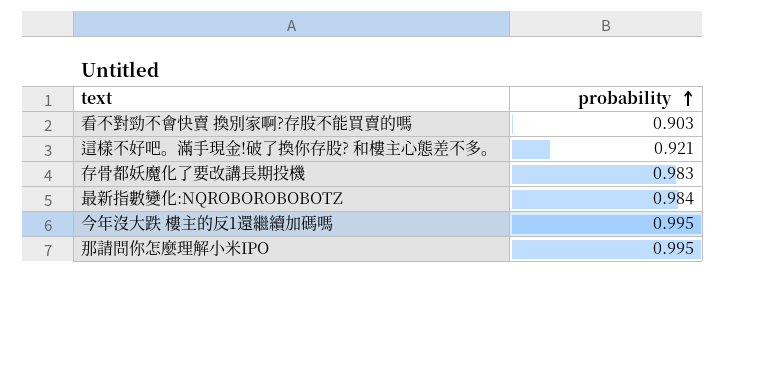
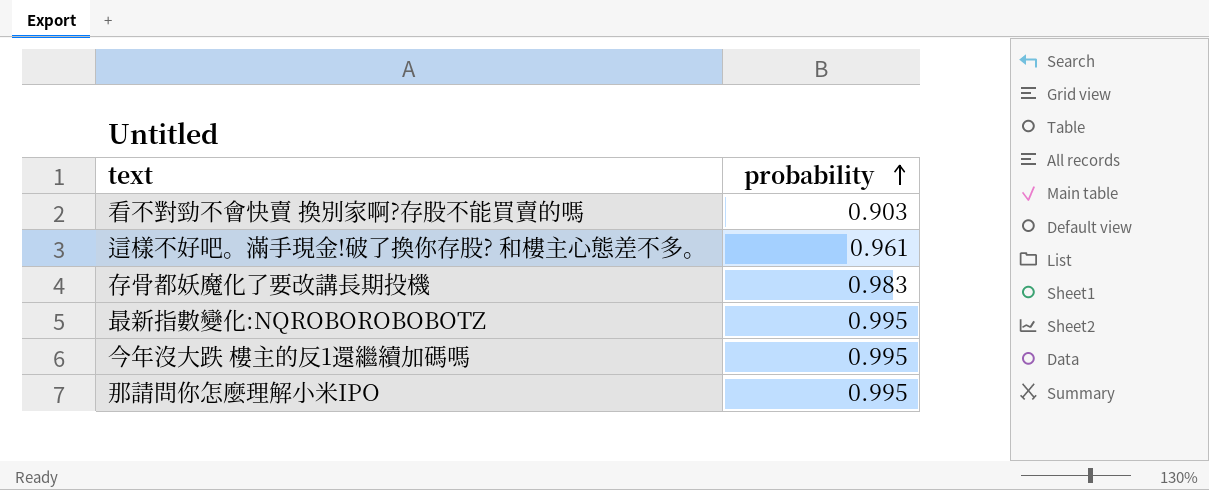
這樣不好吧。滿手現金!破了換你存股? 和樓主心態差不多。 | probability: 0.921 -> 0.961
最新指數變化:NQROBOROBOBOTZ | probability: 0.984 -> 0.995

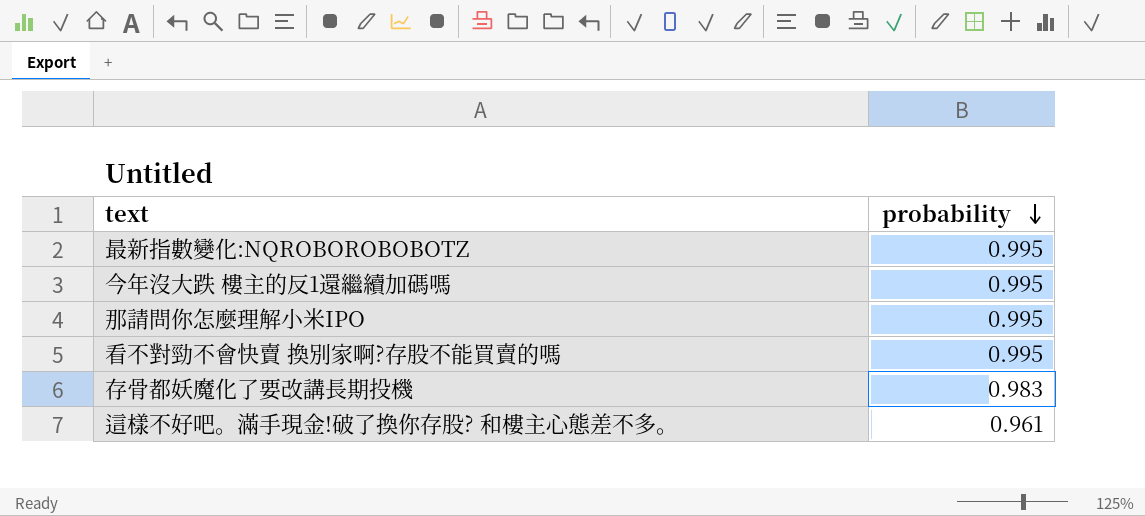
row order: probability ascending -> probability descending
看不對勁不會快賣 換別家啊?存股不能買賣的嗎 | probability: 0.903 -> 0.995

